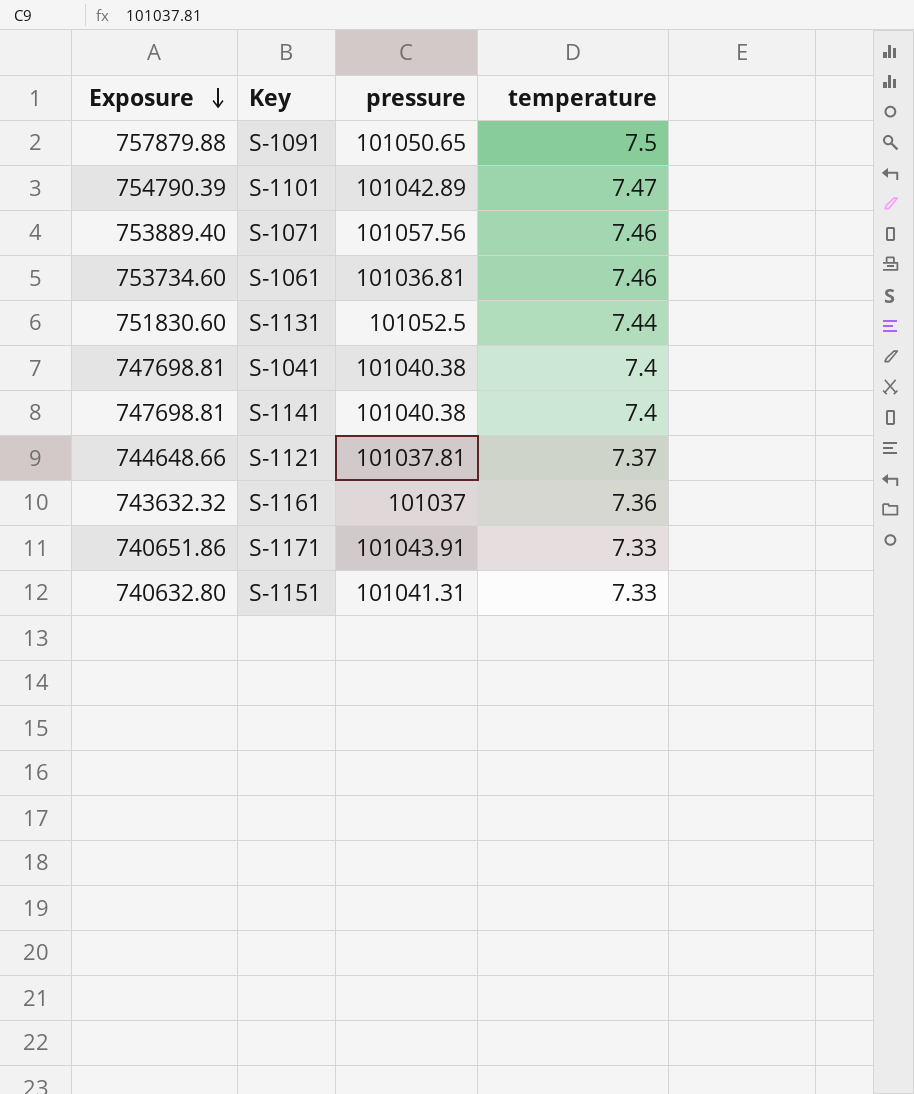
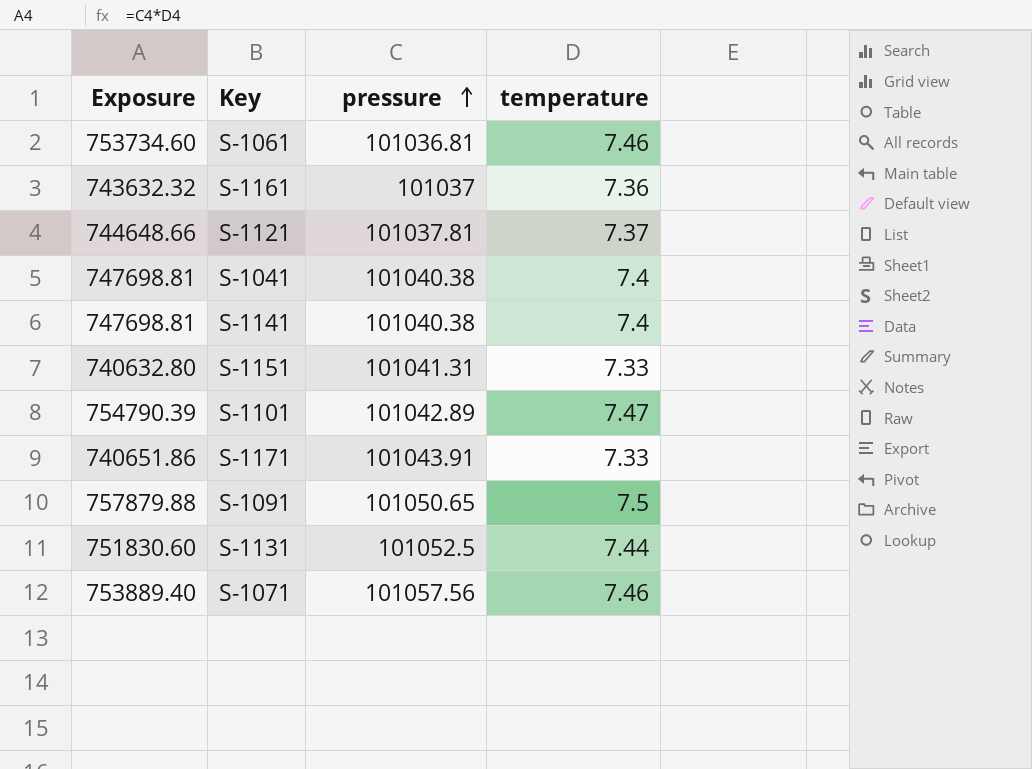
row order: Exposure descending -> pressure ascending

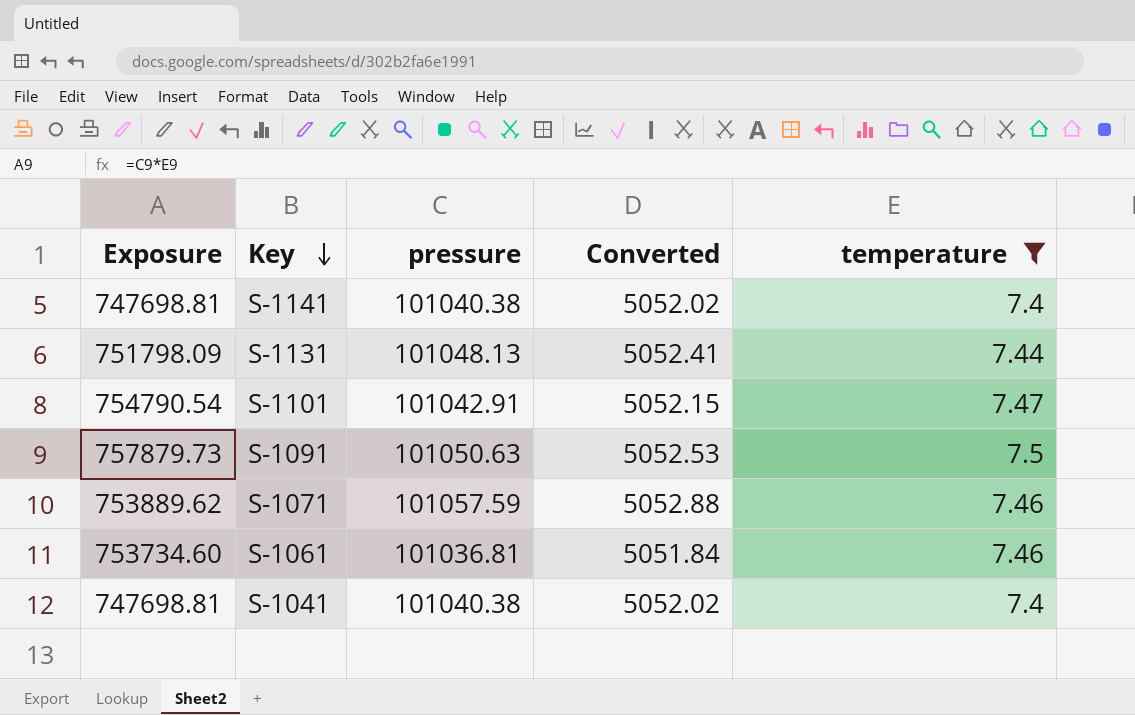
filter: none -> temperature >= 7.4
row order: pressure ascending -> Key descending
column Converted | formula: none -> [pressure] * 0.05
S-1131 | Exposure: 751830.60 -> 751798.09
S-1131 | pressure: 101052.5 -> 101048.13
S-1101 | Exposure: 754790.39 -> 754790.54
S-1101 | pressure: 101042.89 -> 101042.91
S-1091 | Exposure: 757879.88 -> 757879.73
S-1091 | pressure: 101050.65 -> 101050.63
S-1071 | Exposure: 753889.40 -> 753889.62
S-1071 | pressure: 101057.56 -> 101057.59

